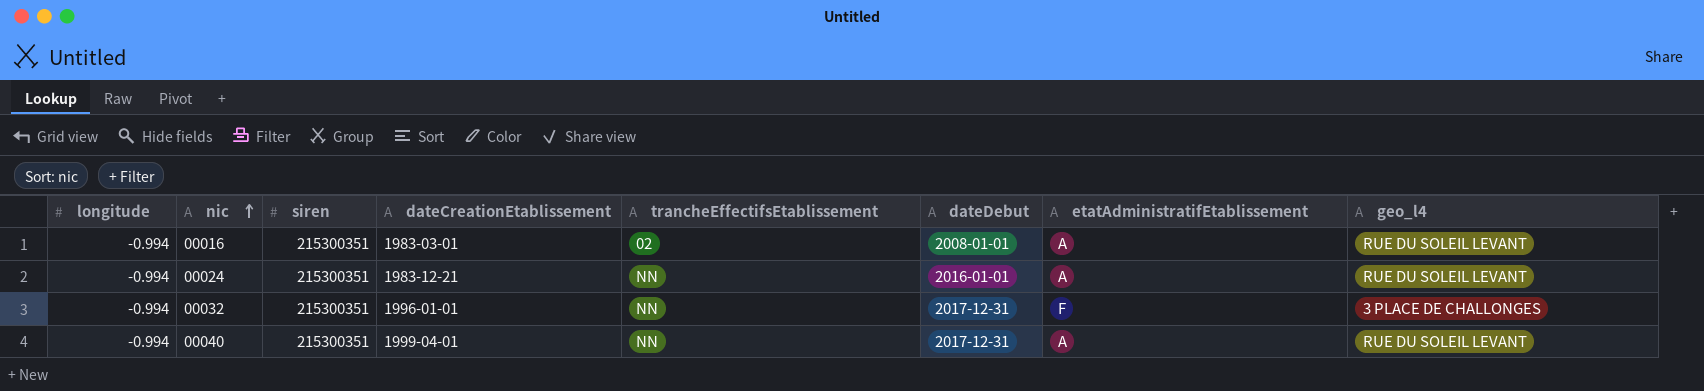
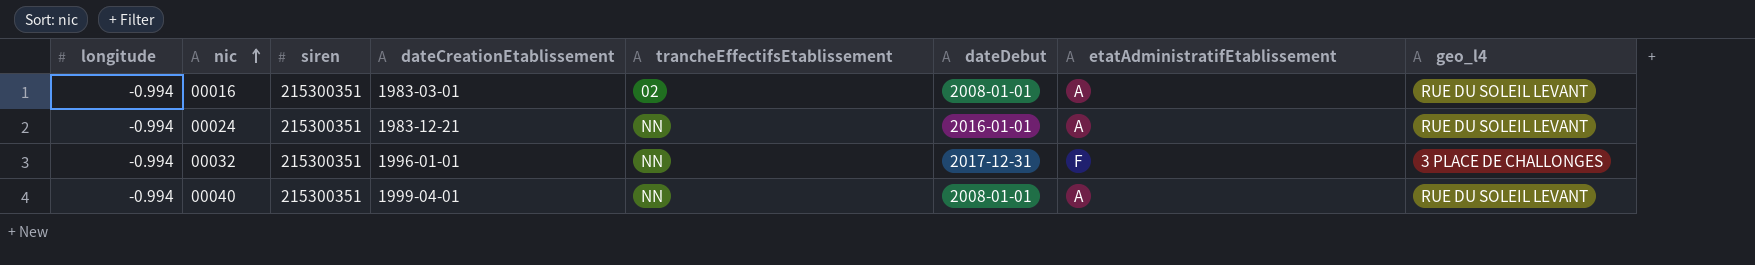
00040 | dateDebut: 2017-12-31 -> 2008-01-01

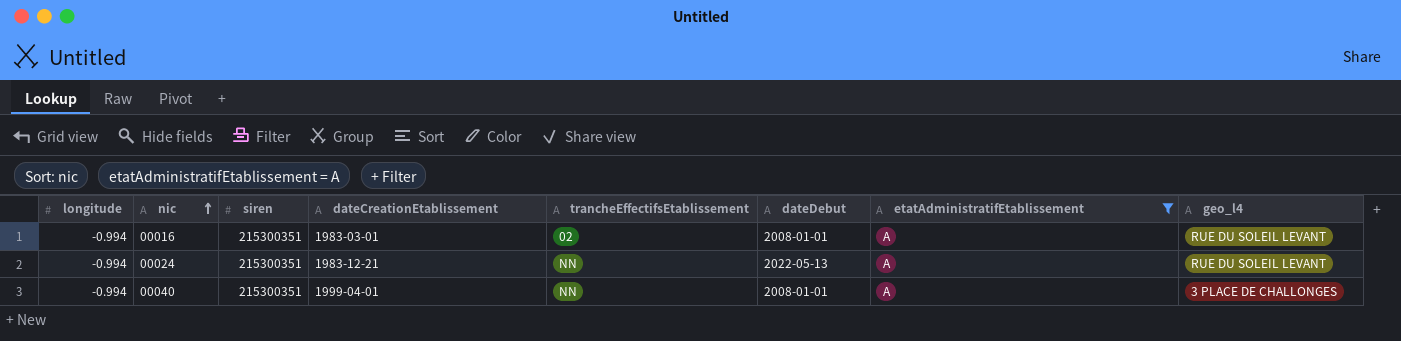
filter: none -> etatAdministratifEtablissement = A
00024 | dateDebut: 2016-01-01 -> 2022-05-13
00040 | geo_l4: RUE DU SOLEIL LEVANT -> 3 PLACE DE CHALLONGES

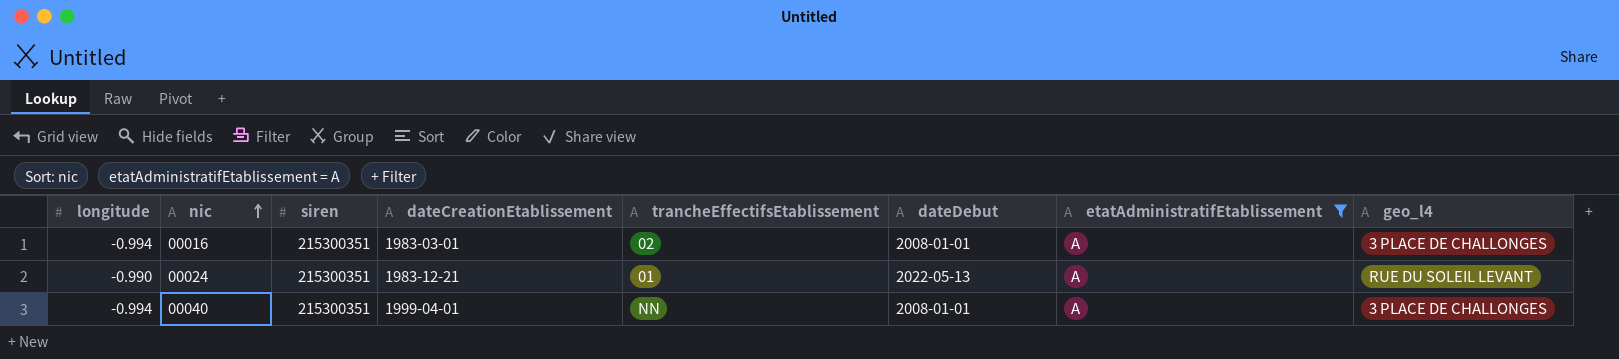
00016 | geo_l4: RUE DU SOLEIL LEVANT -> 3 PLACE DE CHALLONGES
00024 | longitude: -0.994 -> -0.990
00024 | trancheEffectifsEtablissement: NN -> 01

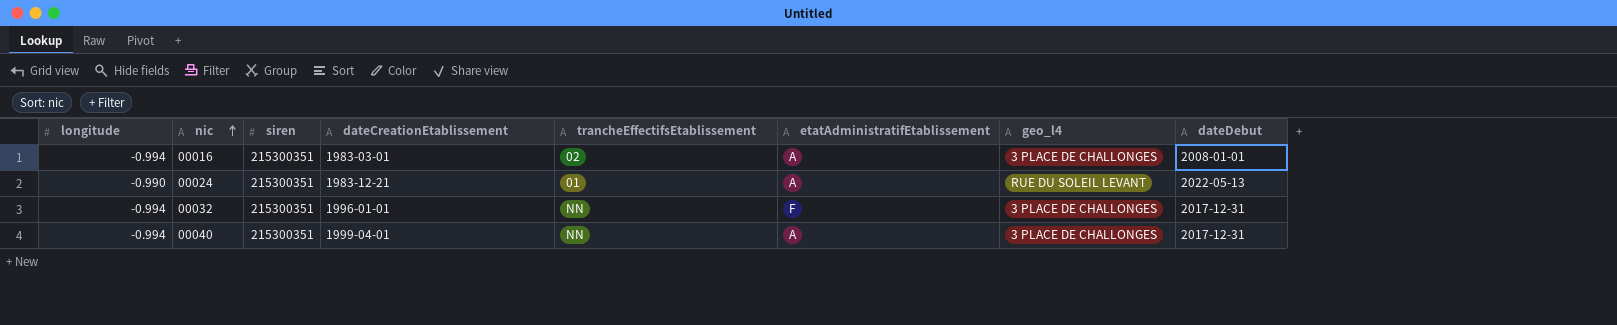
filter: etatAdministratifEtablissement = A -> none
column dateDebut | position: 6 -> 8
00040 | dateDebut: 2008-01-01 -> 2017-12-31

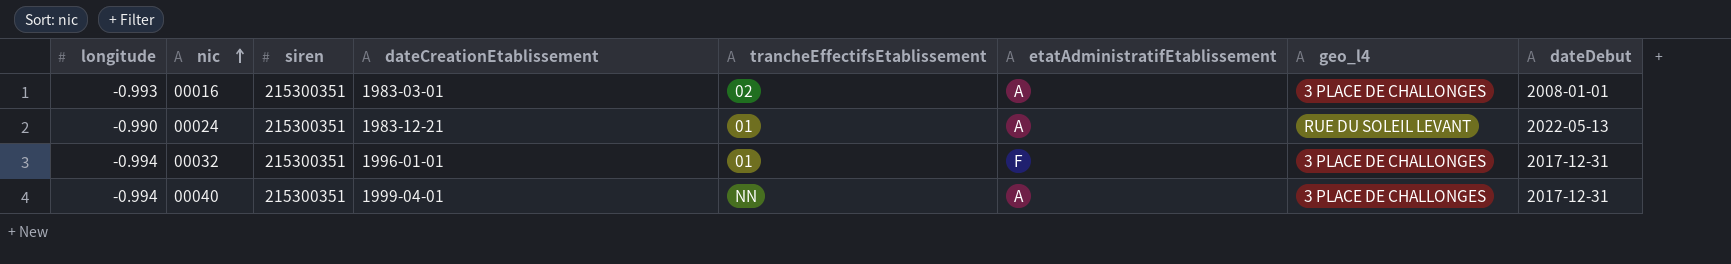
00016 | longitude: -0.994 -> -0.993
00032 | trancheEffectifsEtablissement: NN -> 01

